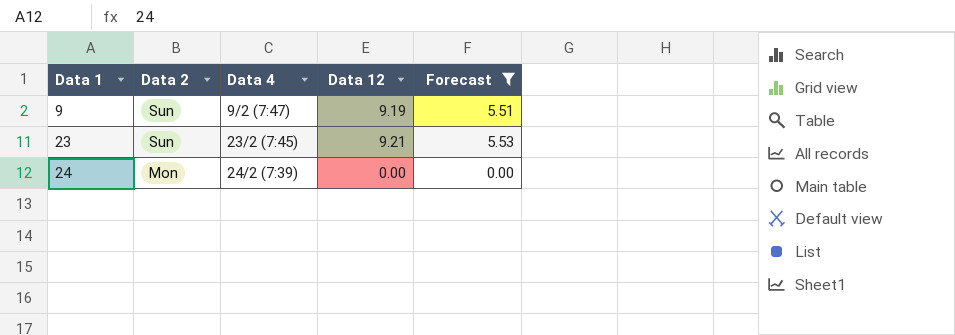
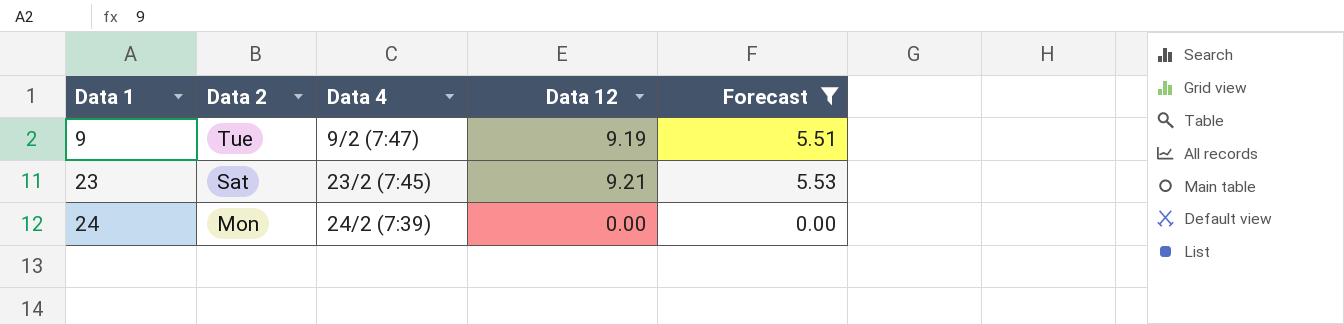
9 | Data 2: Sun -> Tue
23 | Data 2: Sun -> Sat

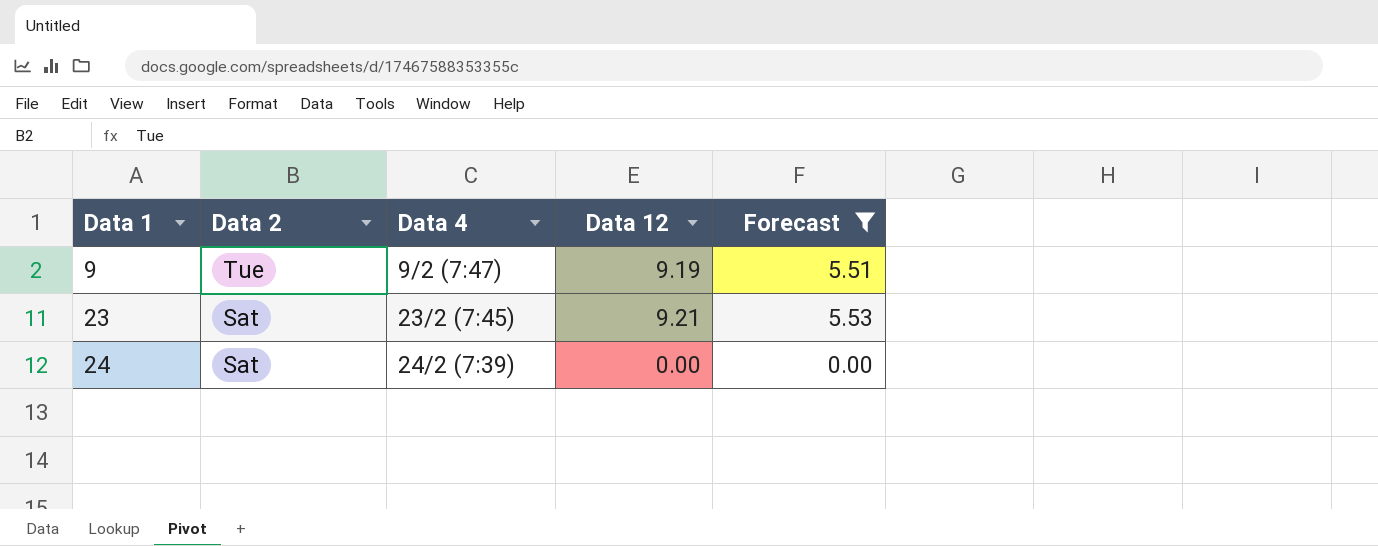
24 | Data 2: Mon -> Sat

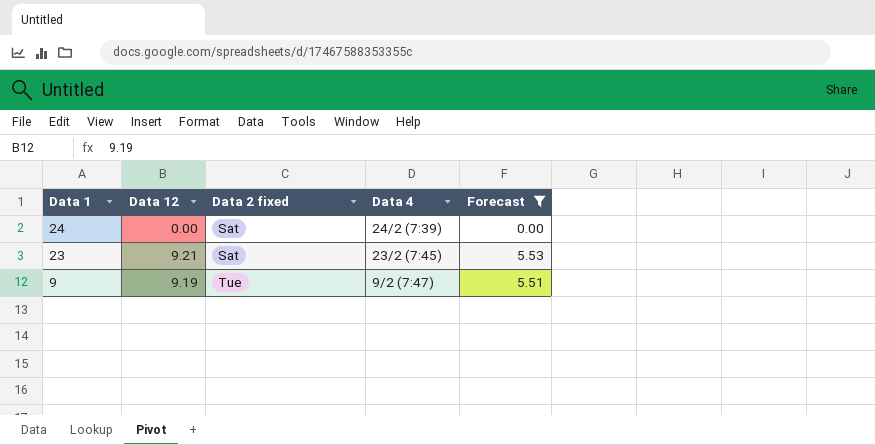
row order: Data 1 ascending -> Data 1 descending
column Data 12 | position: 4 -> 2
column name: Data 2 -> Data 2 fixed

